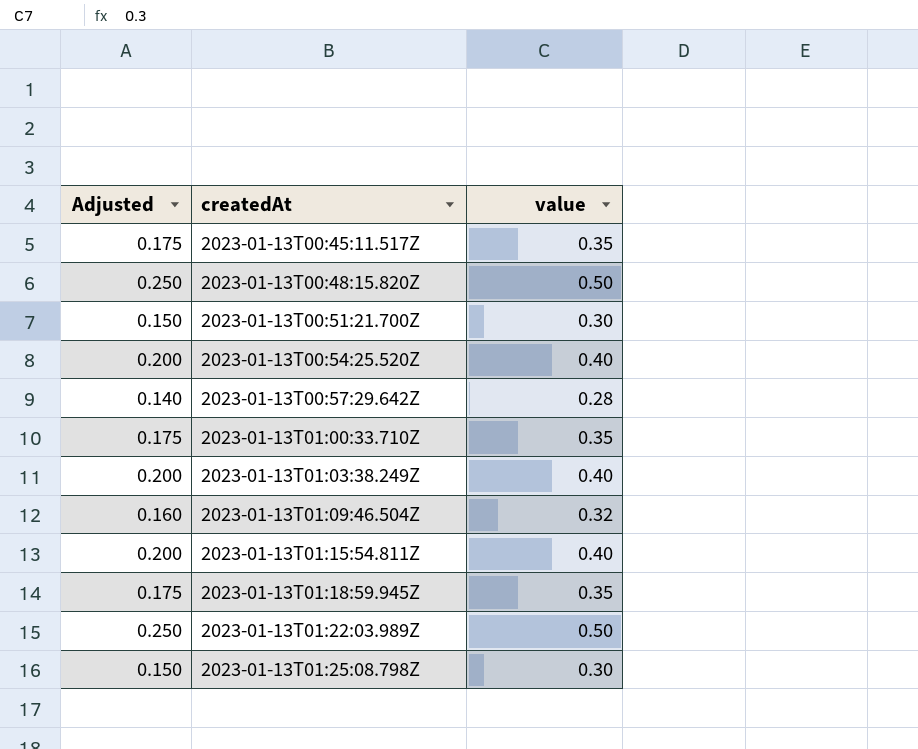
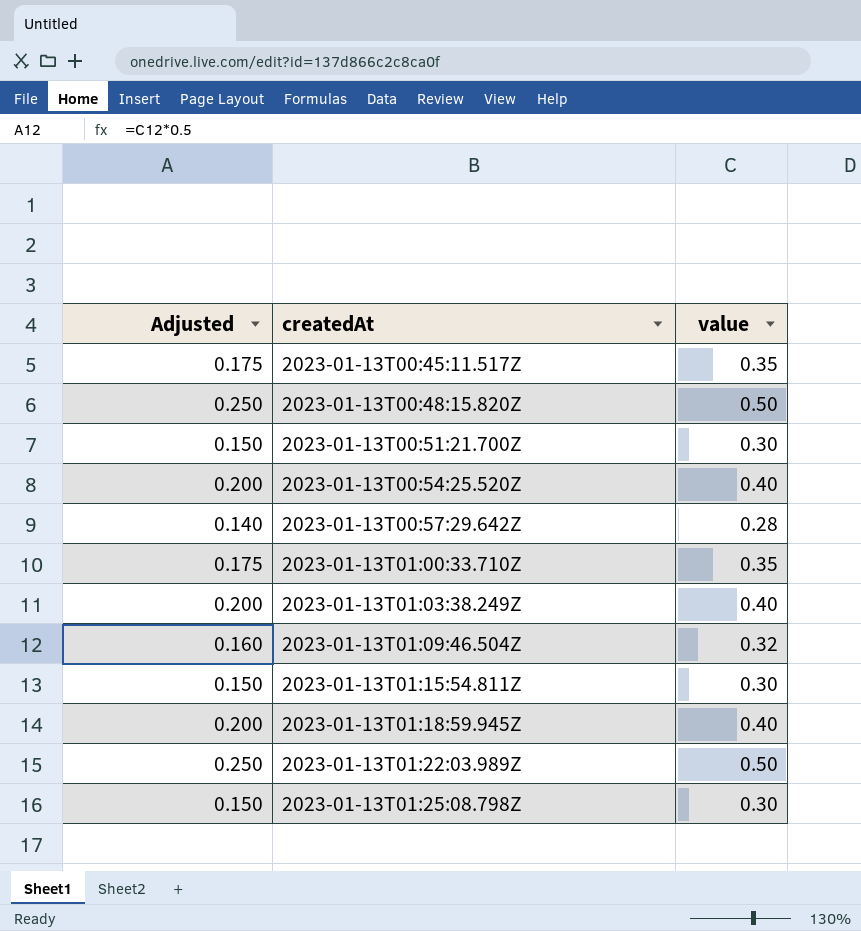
2023-01-13T01:15:54.811Z | Adjusted: 0.200 -> 0.150
2023-01-13T01:15:54.811Z | value: 0.40 -> 0.30
2023-01-13T01:18:59.945Z | Adjusted: 0.175 -> 0.200
2023-01-13T01:18:59.945Z | value: 0.35 -> 0.40

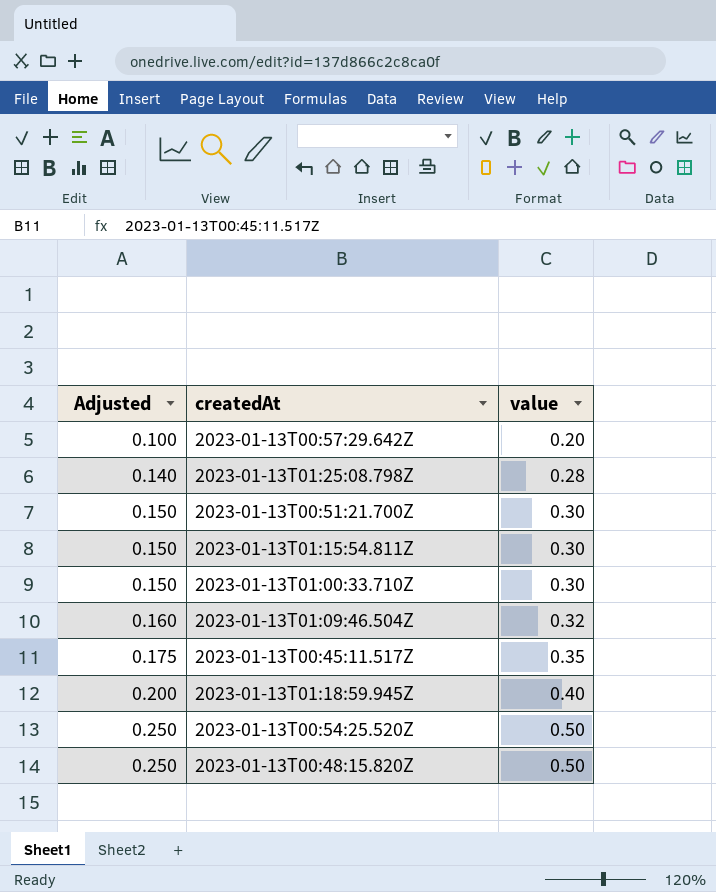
row order: createdAt ascending -> Adjusted ascending
row 2023-01-13T01:03:38.249Z: 0.200 | 0.40 -> none
row 2023-01-13T01:22:03.989Z: 0.250 | 0.50 -> none
2023-01-13T00:57:29.642Z | Adjusted: 0.140 -> 0.100
2023-01-13T00:57:29.642Z | value: 0.28 -> 0.20
2023-01-13T01:25:08.798Z | Adjusted: 0.150 -> 0.140
2023-01-13T01:25:08.798Z | value: 0.30 -> 0.28
2023-01-13T01:00:33.710Z | Adjusted: 0.175 -> 0.150
2023-01-13T01:00:33.710Z | value: 0.35 -> 0.30
2023-01-13T00:54:25.520Z | Adjusted: 0.200 -> 0.250
2023-01-13T00:54:25.520Z | value: 0.40 -> 0.50

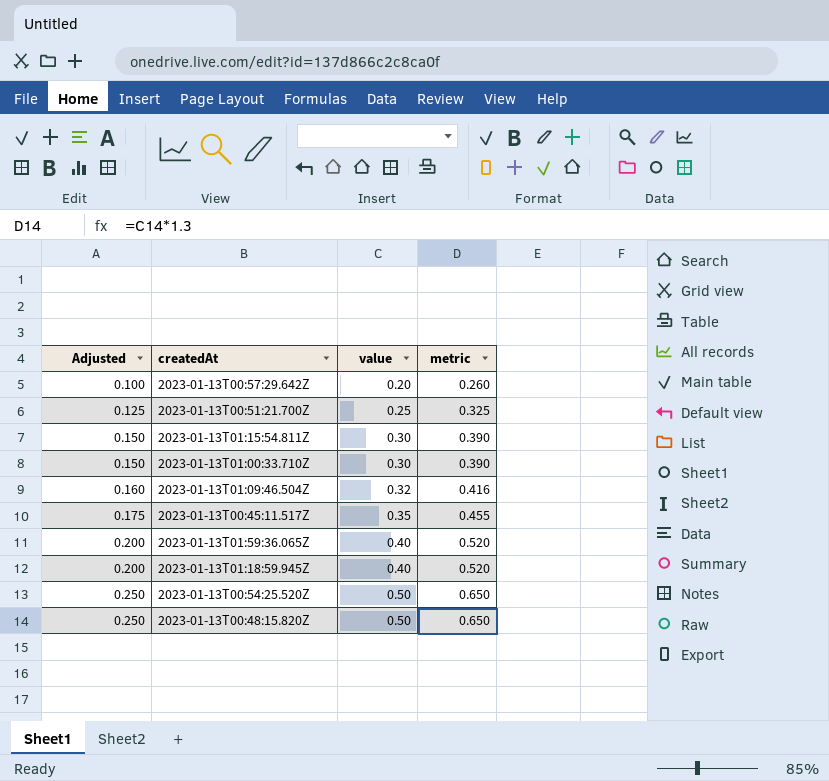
column metric | formula: none -> [value] * 1.3
row 2023-01-13T01:25:08.798Z: 0.140 | 0.28 -> none
2023-01-13T00:51:21.700Z | Adjusted: 0.150 -> 0.125
2023-01-13T00:51:21.700Z | value: 0.30 -> 0.25
row 2023-01-13T01:59:36.065Z: none -> 0.200 | 0.40 | 0.520

